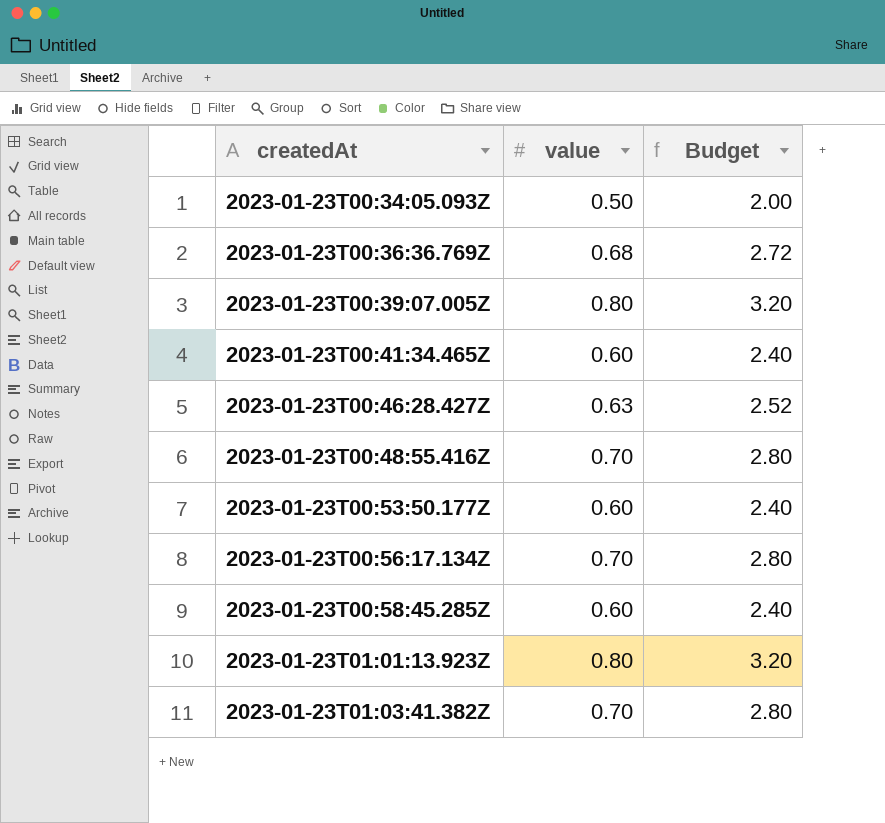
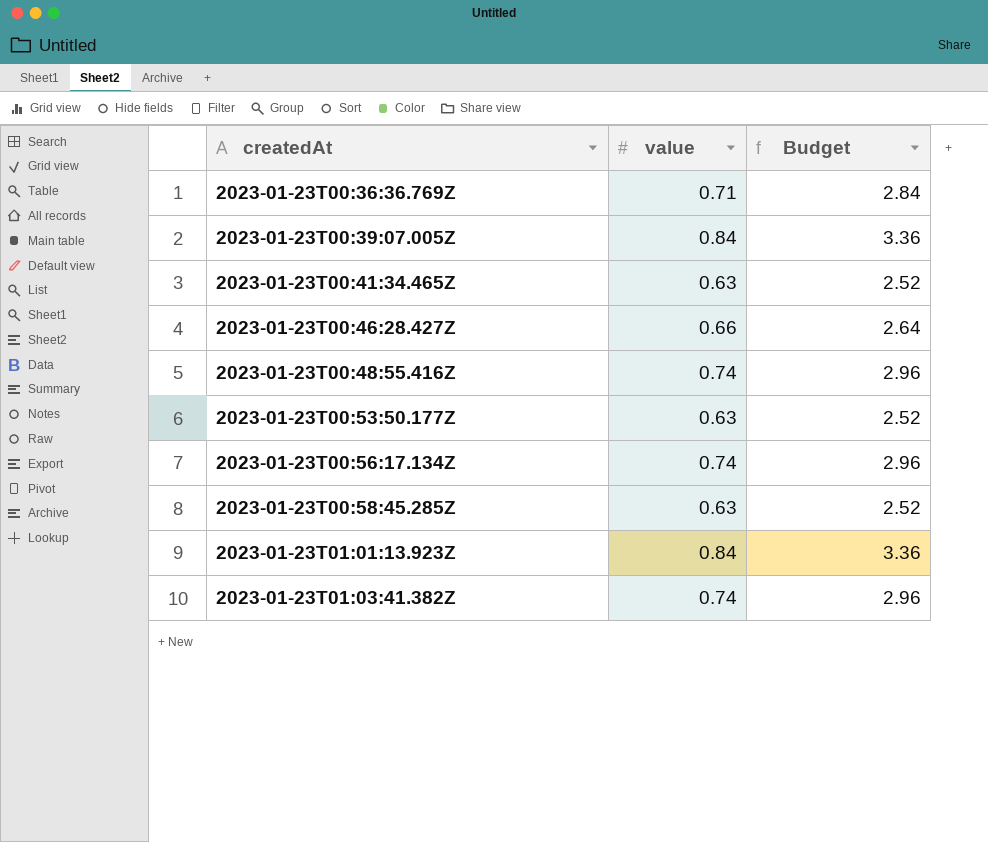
row 2023-01-23T00:34:05.093Z: 0.50 | 2.00 -> none
2023-01-23T00:36:36.769Z | value: 0.68 -> 0.71
2023-01-23T00:36:36.769Z | Budget: 2.72 -> 2.84
2023-01-23T00:39:07.005Z | value: 0.80 -> 0.84
2023-01-23T00:39:07.005Z | Budget: 3.20 -> 3.36
2023-01-23T00:41:34.465Z | value: 0.60 -> 0.63
2023-01-23T00:41:34.465Z | Budget: 2.40 -> 2.52
2023-01-23T00:46:28.427Z | value: 0.63 -> 0.66
2023-01-23T00:46:28.427Z | Budget: 2.52 -> 2.64
2023-01-23T00:48:55.416Z | value: 0.70 -> 0.74
2023-01-23T00:48:55.416Z | Budget: 2.80 -> 2.96
2023-01-23T00:53:50.177Z | value: 0.60 -> 0.63
2023-01-23T00:53:50.177Z | Budget: 2.40 -> 2.52
2023-01-23T00:56:17.134Z | value: 0.70 -> 0.74
2023-01-23T00:56:17.134Z | Budget: 2.80 -> 2.96
2023-01-23T00:58:45.285Z | value: 0.60 -> 0.63
2023-01-23T00:58:45.285Z | Budget: 2.40 -> 2.52
2023-01-23T01:01:13.923Z | value: 0.80 -> 0.84
2023-01-23T01:01:13.923Z | Budget: 3.20 -> 3.36
2023-01-23T01:03:41.382Z | value: 0.70 -> 0.74
2023-01-23T01:03:41.382Z | Budget: 2.80 -> 2.96

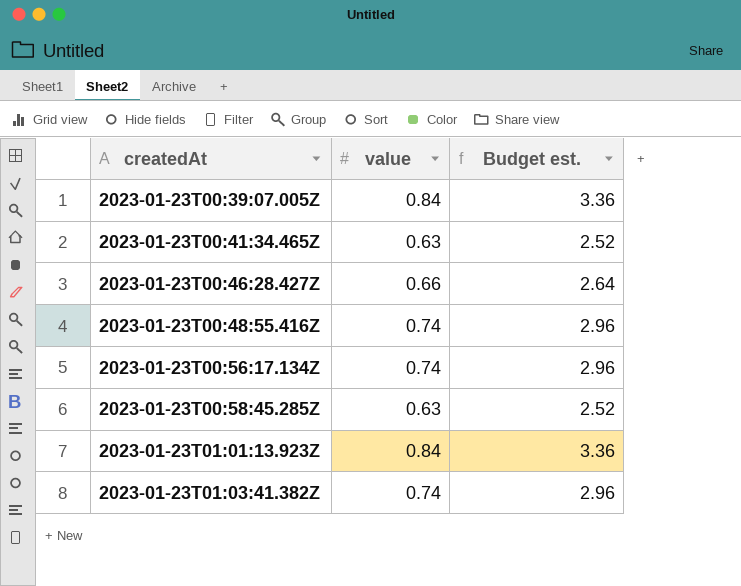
column name: Budget -> Budget est.
row 2023-01-23T00:36:36.769Z: 0.71 | 2.84 -> none
row 2023-01-23T00:53:50.177Z: 0.63 | 2.52 -> none

